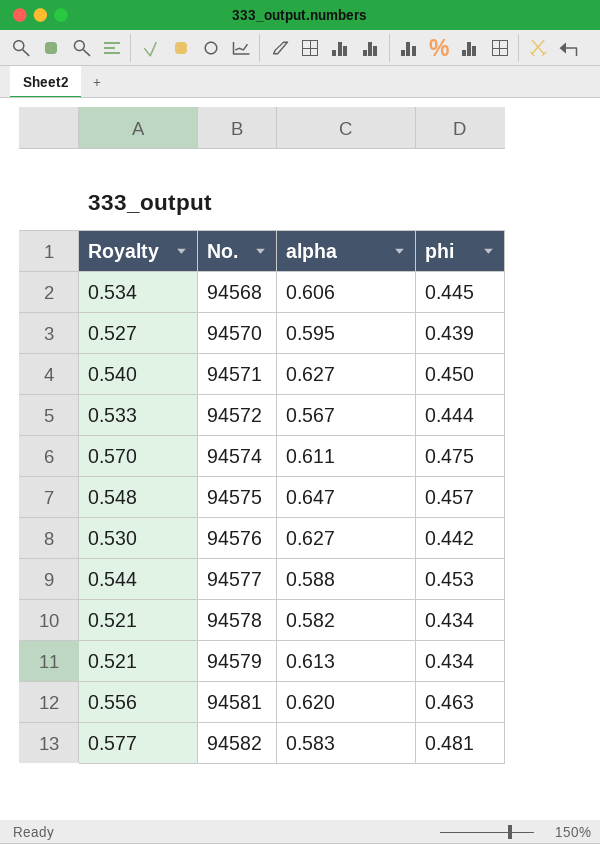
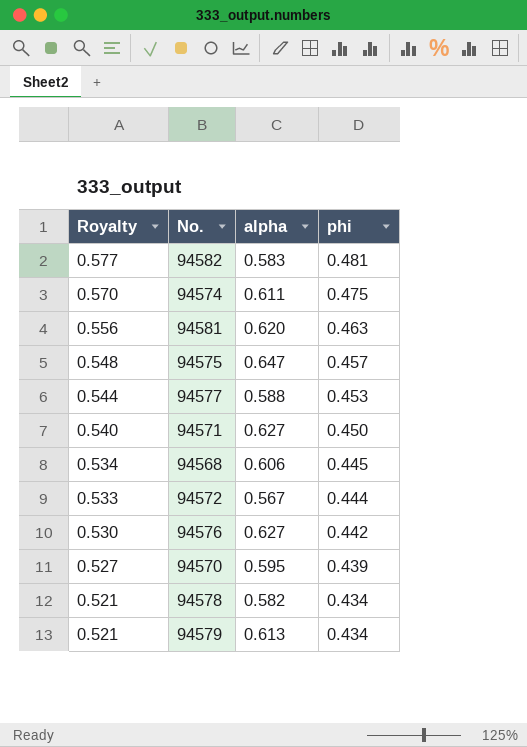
row order: No. ascending -> Royalty descending

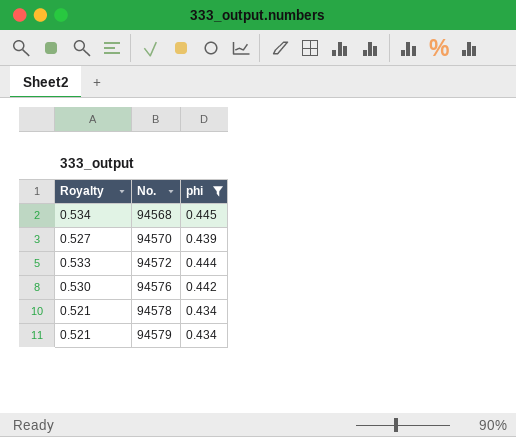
filter: none -> phi <= 0.445
row order: Royalty descending -> No. ascending
column alpha | position: 3 -> none

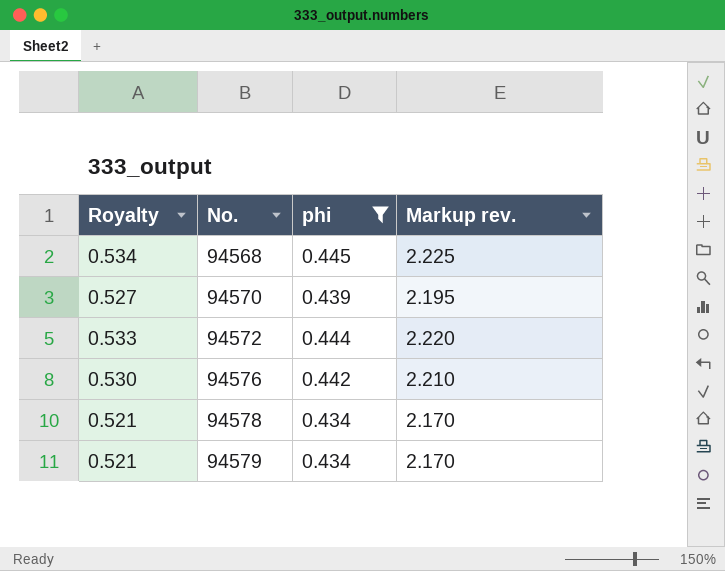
column Markup rev. | formula: none -> [phi] * 5

